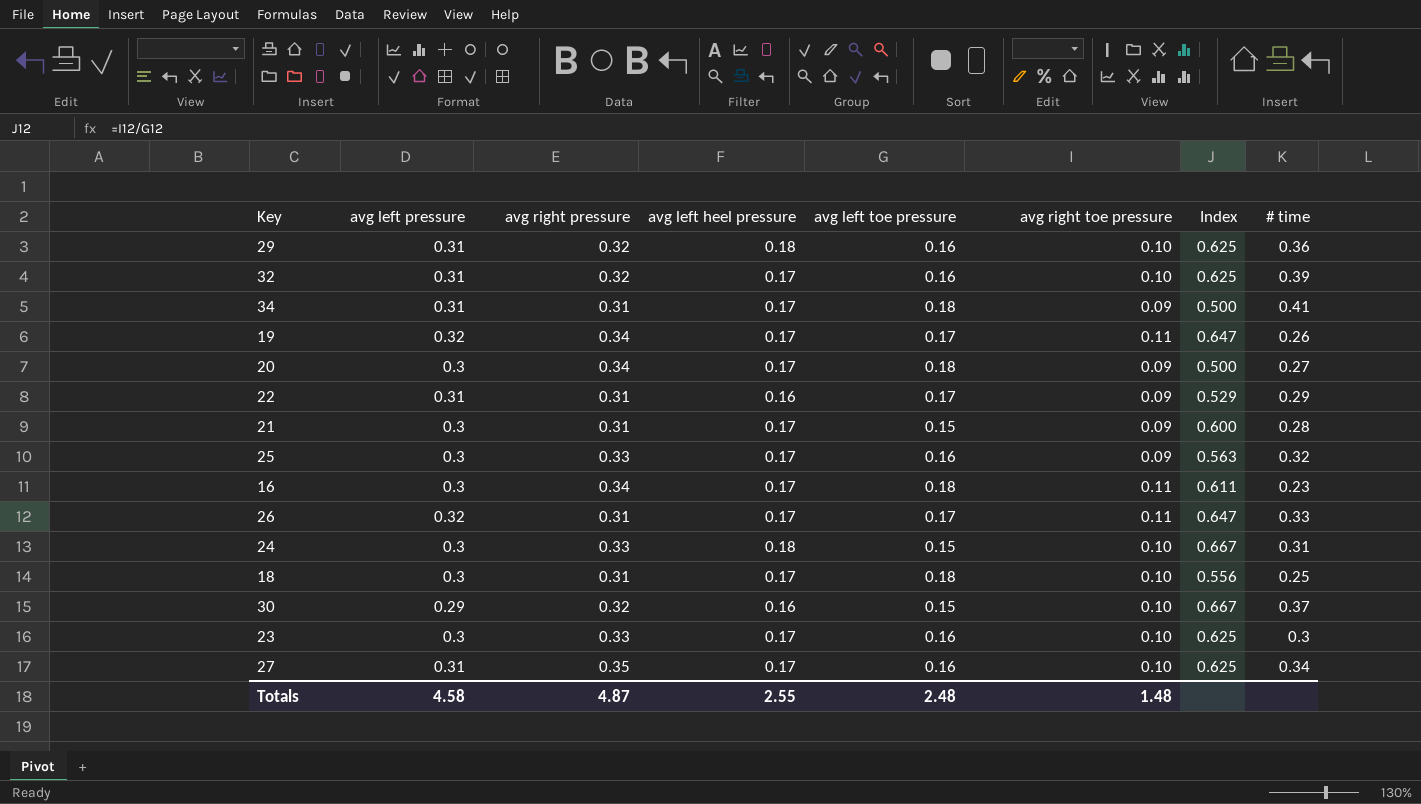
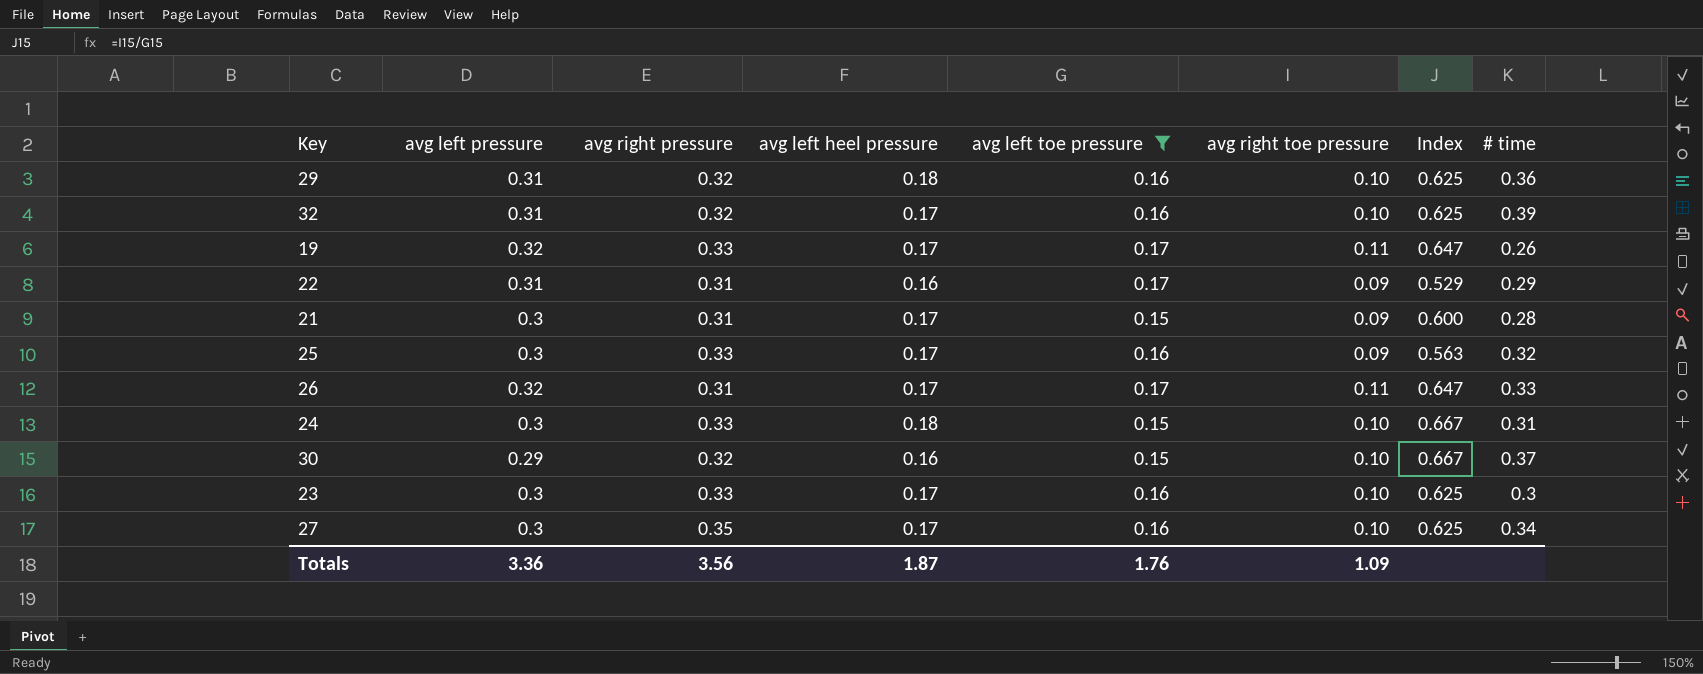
filter: none -> avg left toe pressure != 0.18
19 | avg right pressure: 0.34 -> 0.33
27 | avg left pressure: 0.31 -> 0.3
Totals | avg left pressure: 4.58 -> 3.36
Totals | avg right pressure: 4.87 -> 3.56
Totals | avg left heel pressure: 2.55 -> 1.87
Totals | avg left toe pressure: 2.48 -> 1.76
Totals | avg right toe pressure: 1.48 -> 1.09

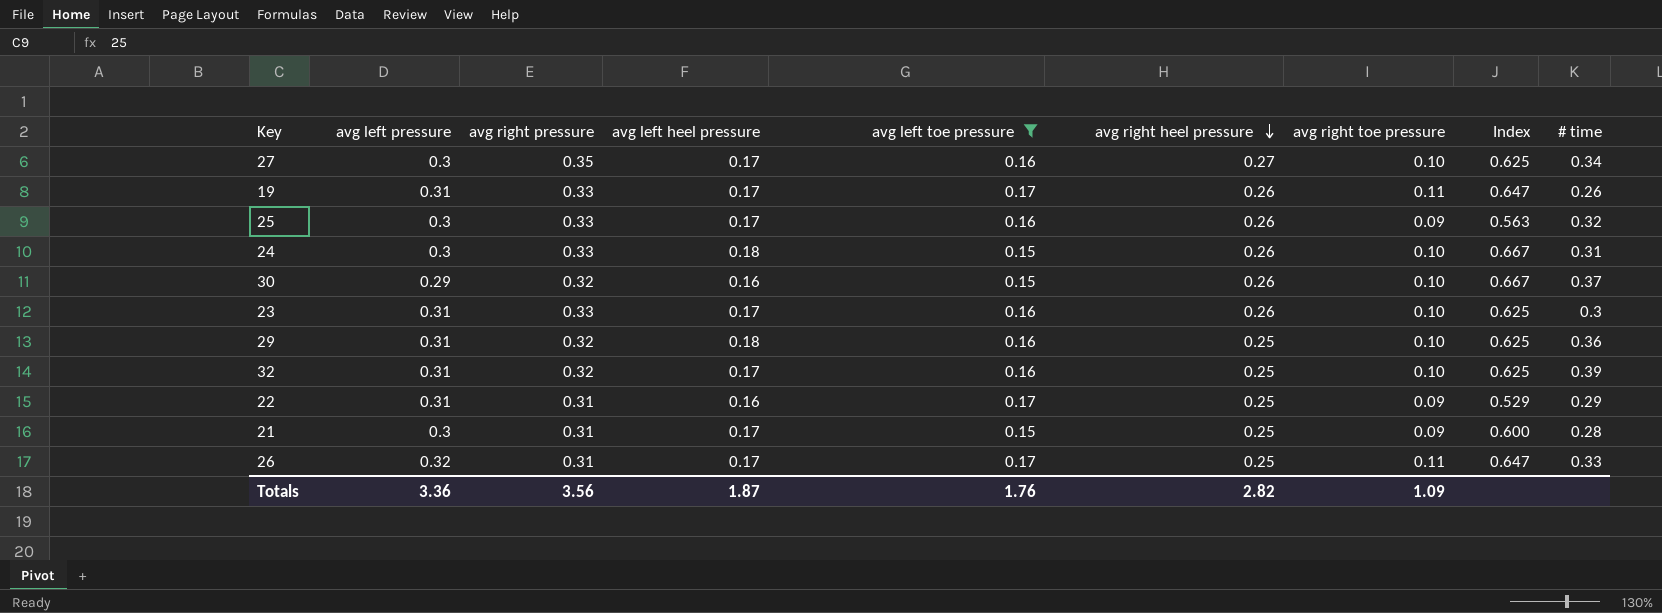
row order: none -> avg right heel pressure descending
column avg right heel pressure | position: none -> 6
19 | avg left pressure: 0.32 -> 0.31
23 | avg left pressure: 0.3 -> 0.31

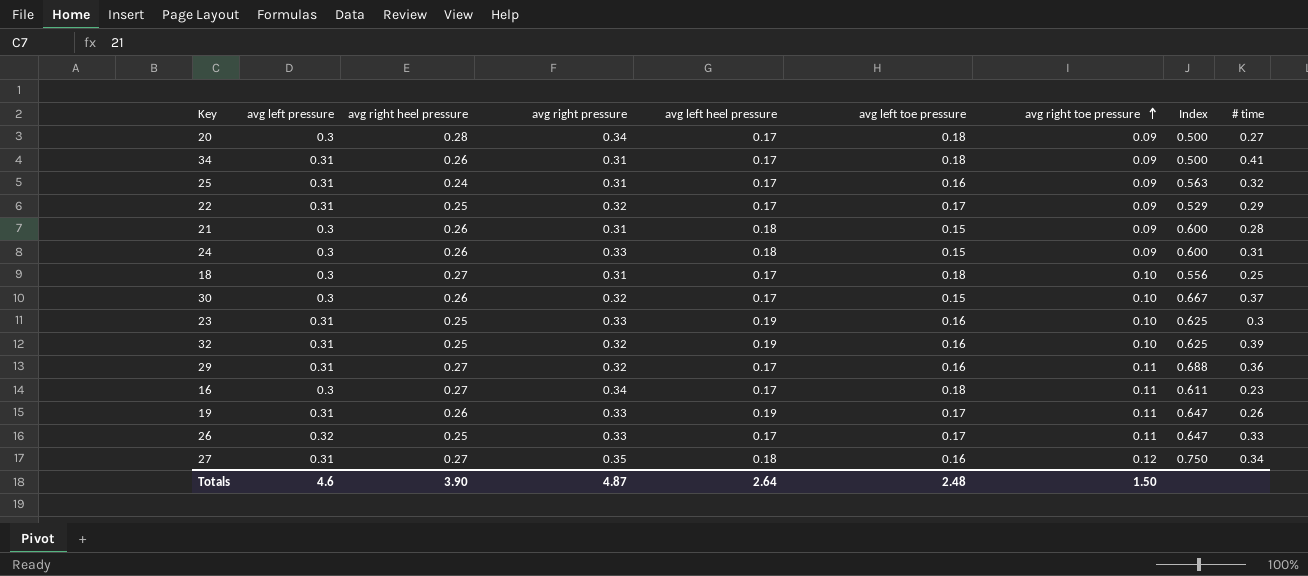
filter: avg left toe pressure != 0.18 -> none
row order: avg right heel pressure descending -> avg right toe pressure ascending
column avg right heel pressure | position: 6 -> 3
25 | avg left pressure: 0.3 -> 0.31
25 | avg right heel pressure: 0.26 -> 0.24
25 | avg right pressure: 0.33 -> 0.31
22 | avg right pressure: 0.31 -> 0.32
22 | avg left heel pressure: 0.16 -> 0.17
21 | avg right heel pressure: 0.25 -> 0.26
21 | avg left heel pressure: 0.17 -> 0.18
24 | avg right toe pressure: 0.10 -> 0.09
24 | Index: 0.667 -> 0.600
30 | avg left pressure: 0.29 -> 0.3
30 | avg left heel pressure: 0.16 -> 0.17
23 | avg right heel pressure: 0.26 -> 0.25
23 | avg left heel pressure: 0.17 -> 0.19
32 | avg left heel pressure: 0.17 -> 0.19
29 | avg right heel pressure: 0.25 -> 0.27
29 | avg left heel pressure: 0.18 -> 0.17
29 | avg right toe pressure: 0.10 -> 0.11
29 | Index: 0.625 -> 0.688
19 | avg left heel pressure: 0.17 -> 0.19
26 | avg right pressure: 0.31 -> 0.33
27 | avg left pressure: 0.3 -> 0.31
27 | avg left heel pressure: 0.17 -> 0.18
27 | avg right toe pressure: 0.10 -> 0.12
27 | Index: 0.625 -> 0.750
Totals | avg left pressure: 3.36 -> 4.6
Totals | avg right heel pressure: 2.82 -> 3.90
Totals | avg right pressure: 3.56 -> 4.87
Totals | avg left heel pressure: 1.87 -> 2.64
Totals | avg left toe pressure: 1.76 -> 2.48
Totals | avg right toe pressure: 1.09 -> 1.50

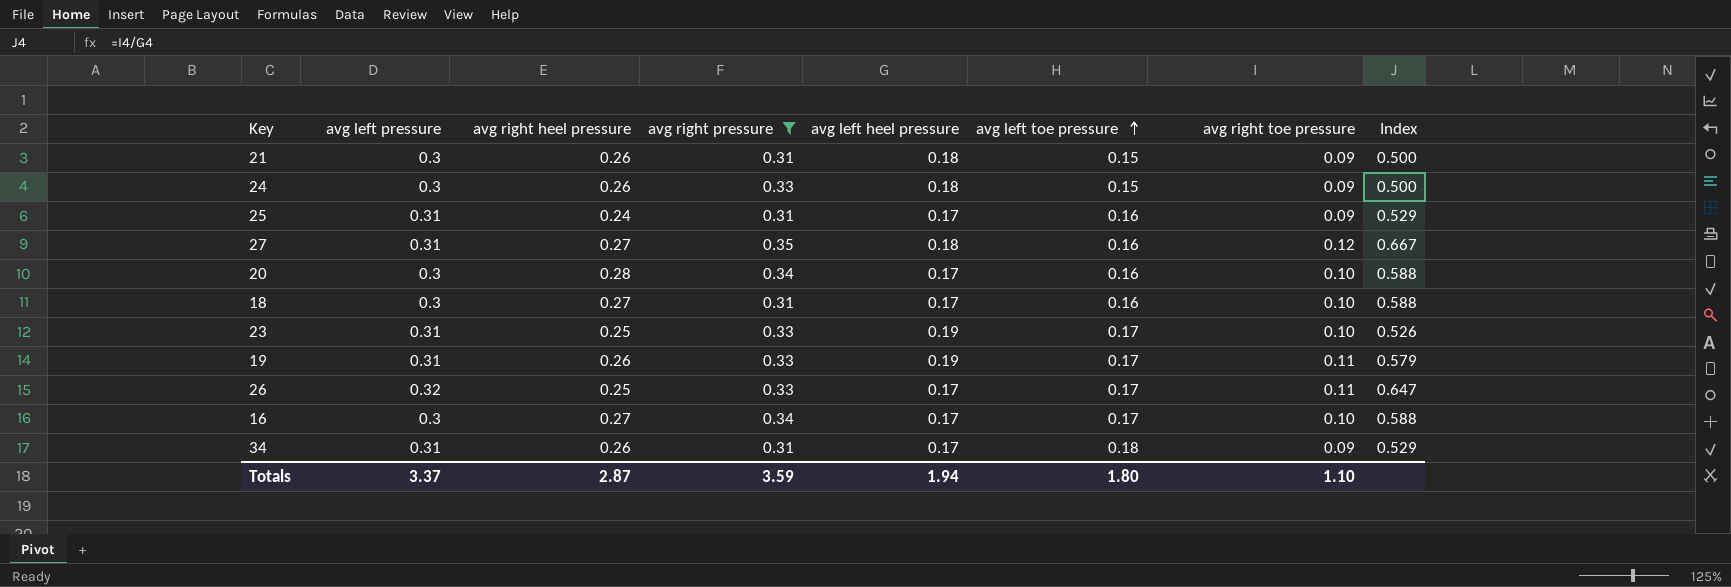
filter: none -> avg right pressure != 0.32
row order: avg right toe pressure ascending -> avg left toe pressure ascending
column # time | position: 9 -> none
column Index | formula: [avg right toe pressure] / [avg left toe pressure] -> [avg right toe pressure] / [avg left heel pressure]
20 | avg left toe pressure: 0.18 -> 0.16
20 | avg right toe pressure: 0.09 -> 0.10
18 | avg left toe pressure: 0.18 -> 0.16
23 | avg left toe pressure: 0.16 -> 0.17
16 | avg left toe pressure: 0.18 -> 0.17
16 | avg right toe pressure: 0.11 -> 0.10
Totals | avg left pressure: 4.6 -> 3.37
Totals | avg right heel pressure: 3.90 -> 2.87
Totals | avg right pressure: 4.87 -> 3.59
Totals | avg left heel pressure: 2.64 -> 1.94
Totals | avg left toe pressure: 2.48 -> 1.80
Totals | avg right toe pressure: 1.50 -> 1.10

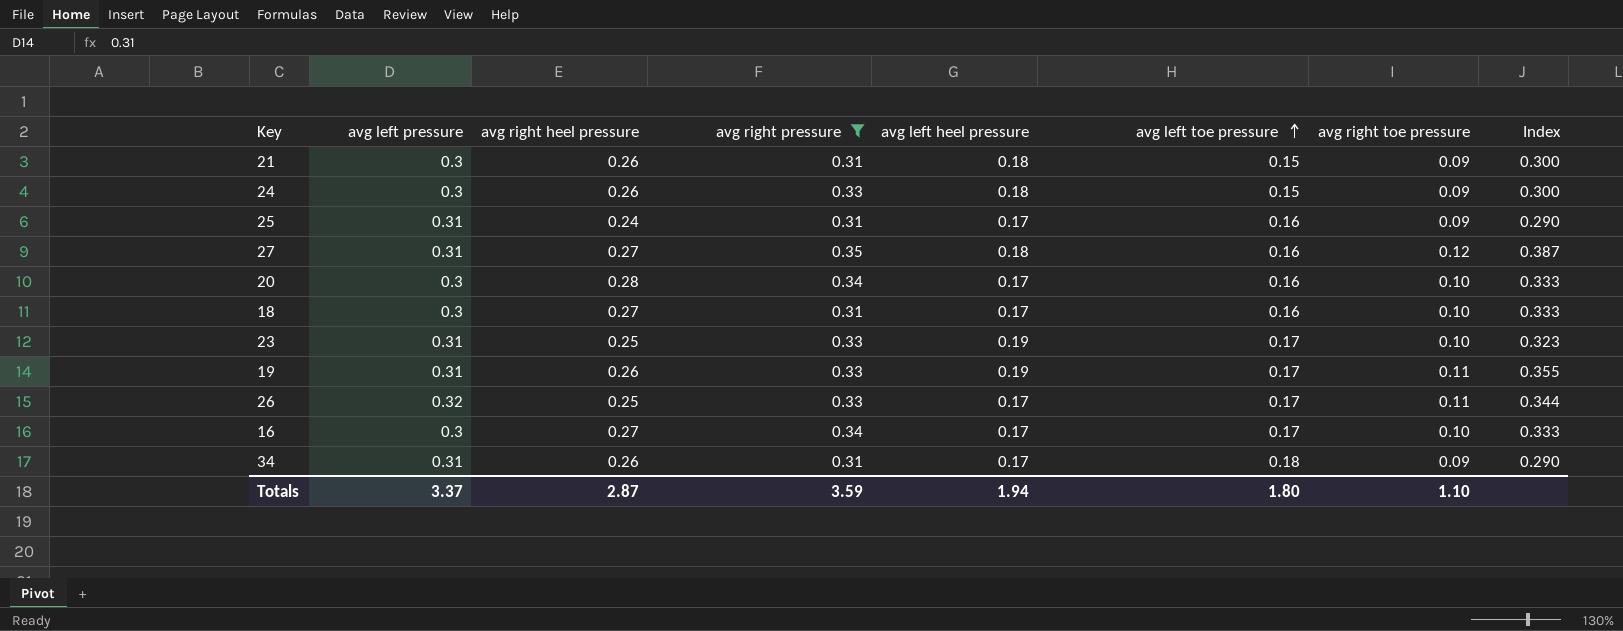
column Index | formula: [avg right toe pressure] / [avg left heel pressure] -> [avg right toe pressure] / [avg left pressure]

